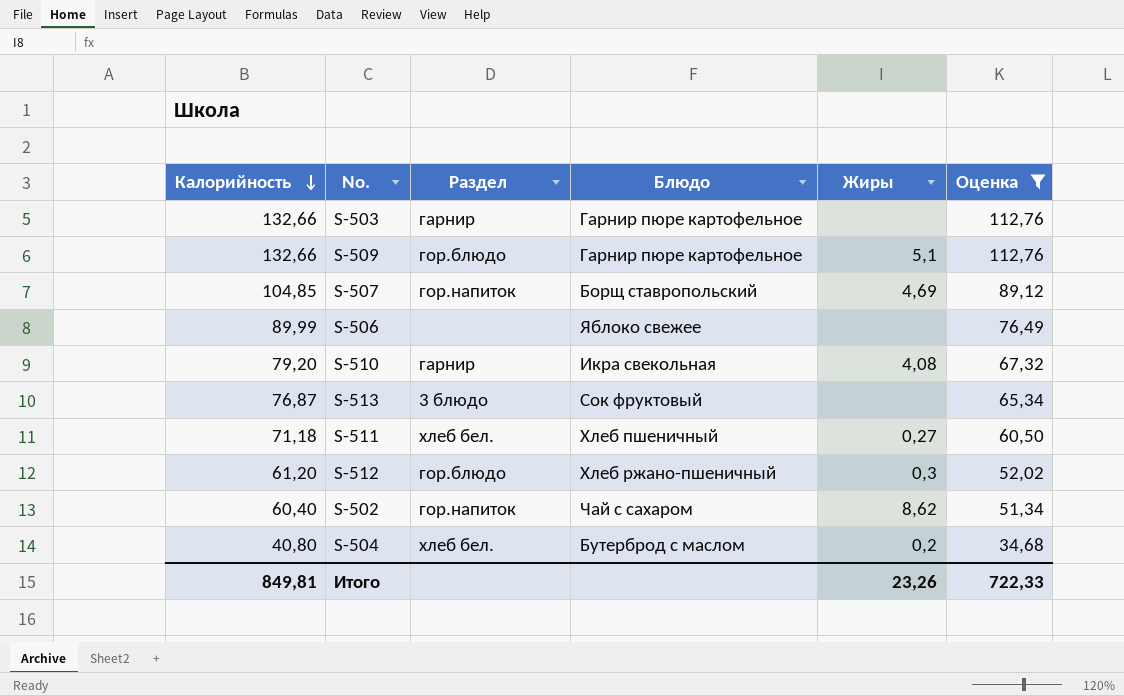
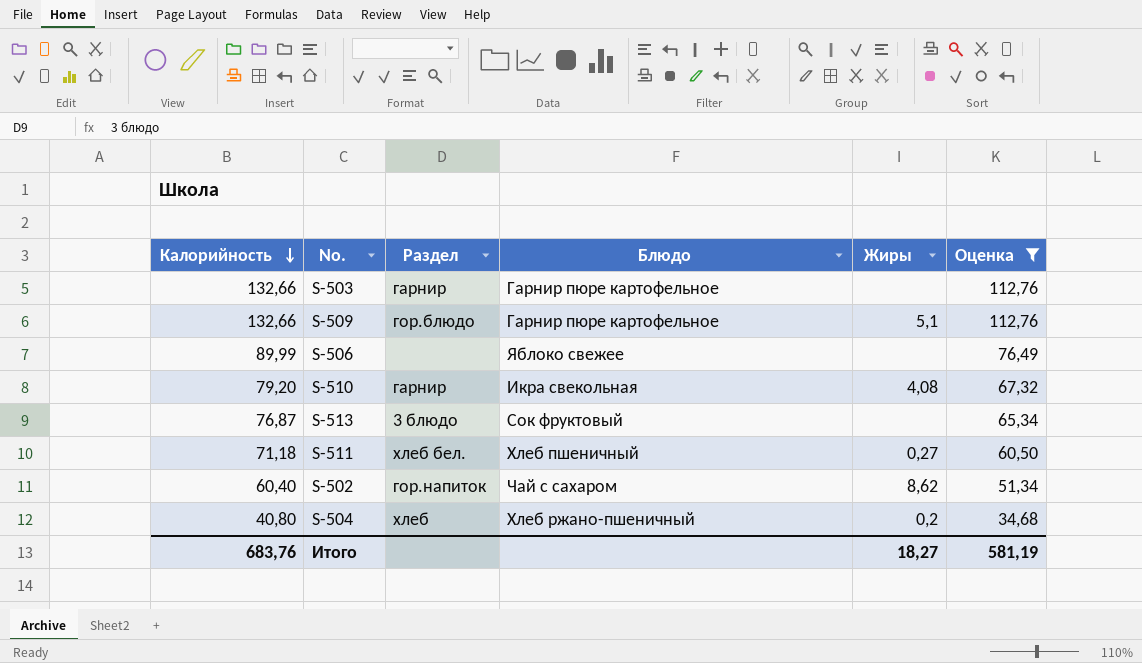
row S-507: 104,85 | гор.напиток | Борщ ставропольский | 4,69 | 89,12 -> none
row S-512: 61,20 | гор.блюдо | Хлеб ржано-пшеничный | 0,3 | 52,02 -> none
S-504 | Раздел: хлеб бел. -> хлеб
S-504 | Блюдо: Бутерброд с маслом -> Хлеб ржано-пшеничный
Итого | Калорийность: 849,81 -> 683,76
Итого | Жиры: 23,26 -> 18,27
Итого | Оценка: 722,33 -> 581,19

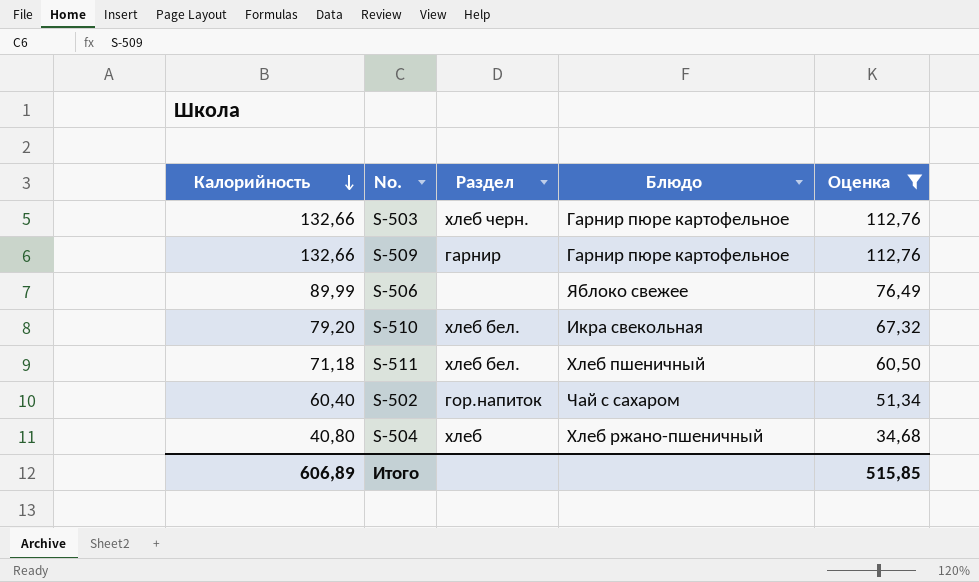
column Жиры | position: 5 -> none
row S-513: 76,87 | 3 блюдо | Сок фруктовый | none | 65,34 -> none
S-503 | Раздел: гарнир -> хлеб черн.
S-509 | Раздел: гор.блюдо -> гарнир
S-510 | Раздел: гарнир -> хлеб бел.
Итого | Калорийность: 683,76 -> 606,89
Итого | Оценка: 581,19 -> 515,85

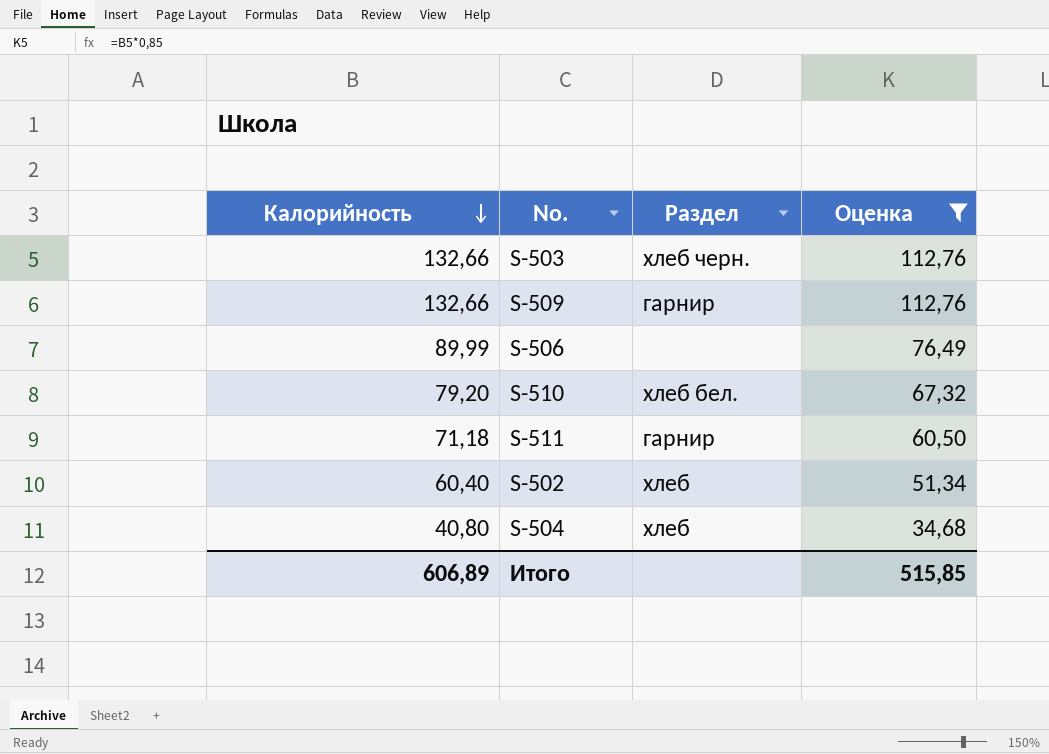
column Блюдо | position: 4 -> none
S-511 | Раздел: хлеб бел. -> гарнир
S-502 | Раздел: гор.напиток -> хлеб

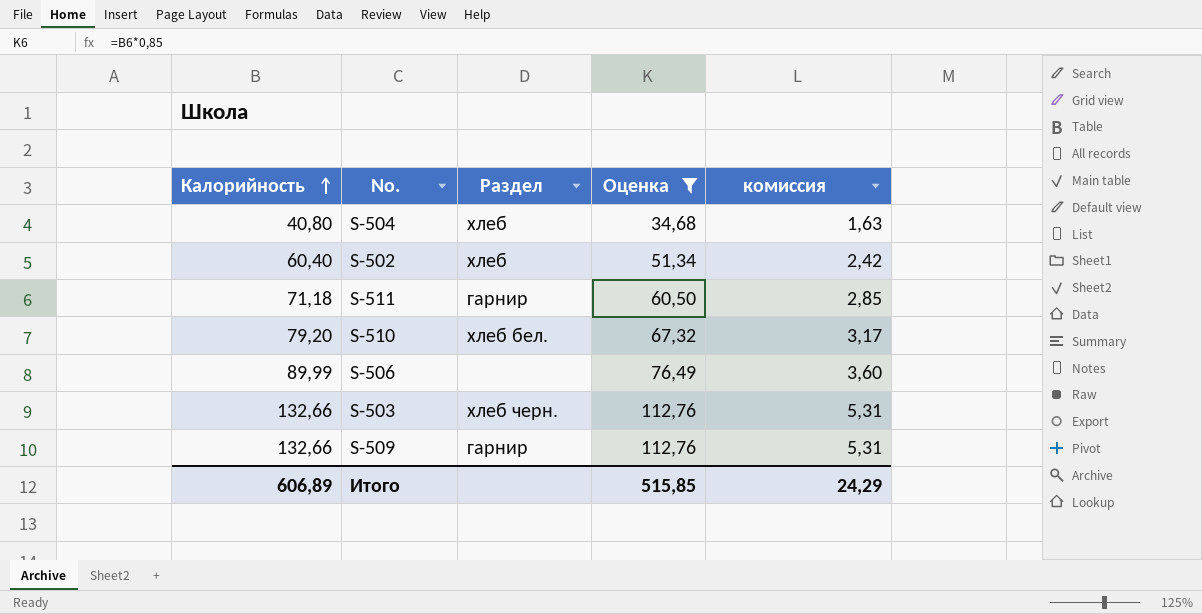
row order: Калорийность descending -> Калорийность ascending
column комиссия | formula: none -> [Калорийность] * 0,04

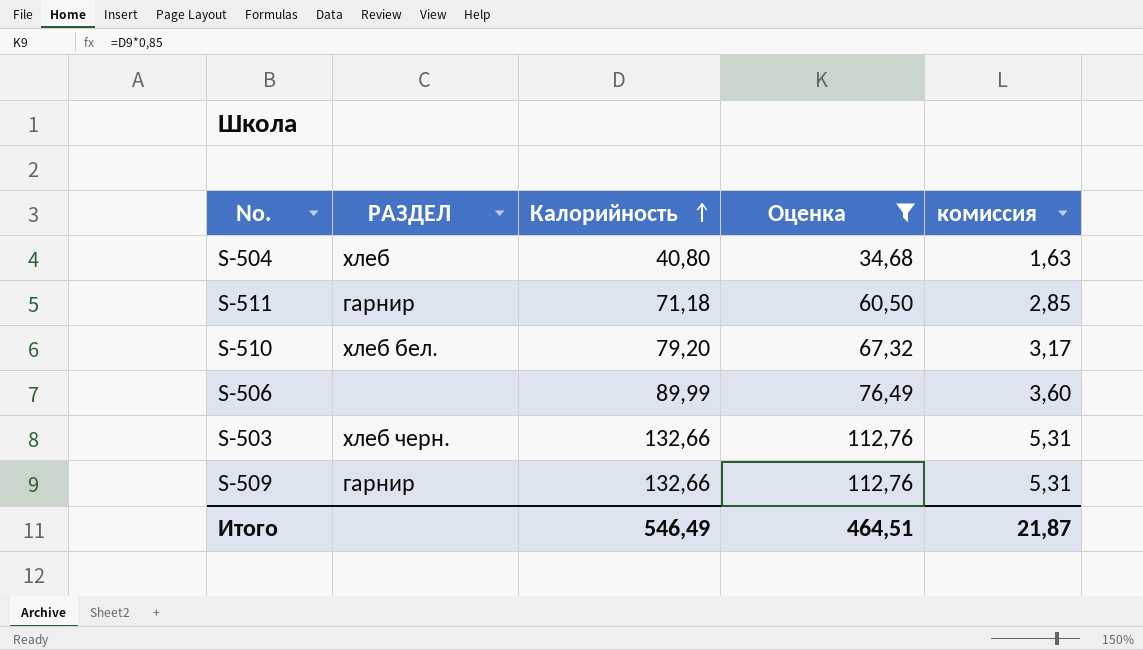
column name: Раздел -> РАЗДЕЛ
column Калорийность | position: 1 -> 3
row S-502: 60,40 | хлеб | 51,34 | 2,42 -> none
Итого | Калорийность: 606,89 -> 546,49
Итого | Оценка: 515,85 -> 464,51
Итого | комиссия: 24,29 -> 21,87

